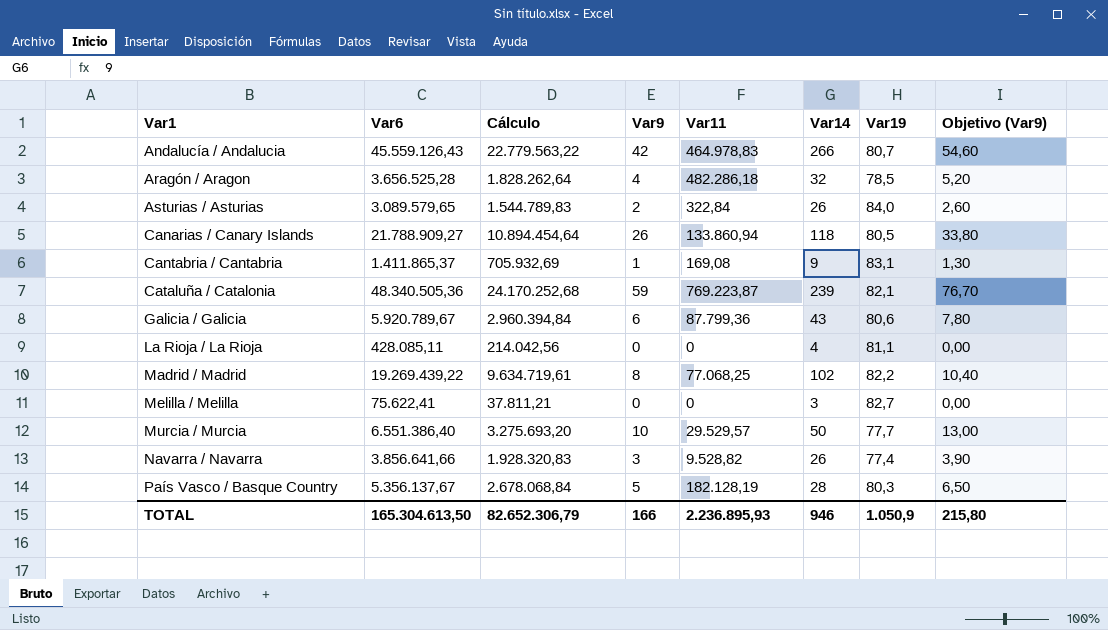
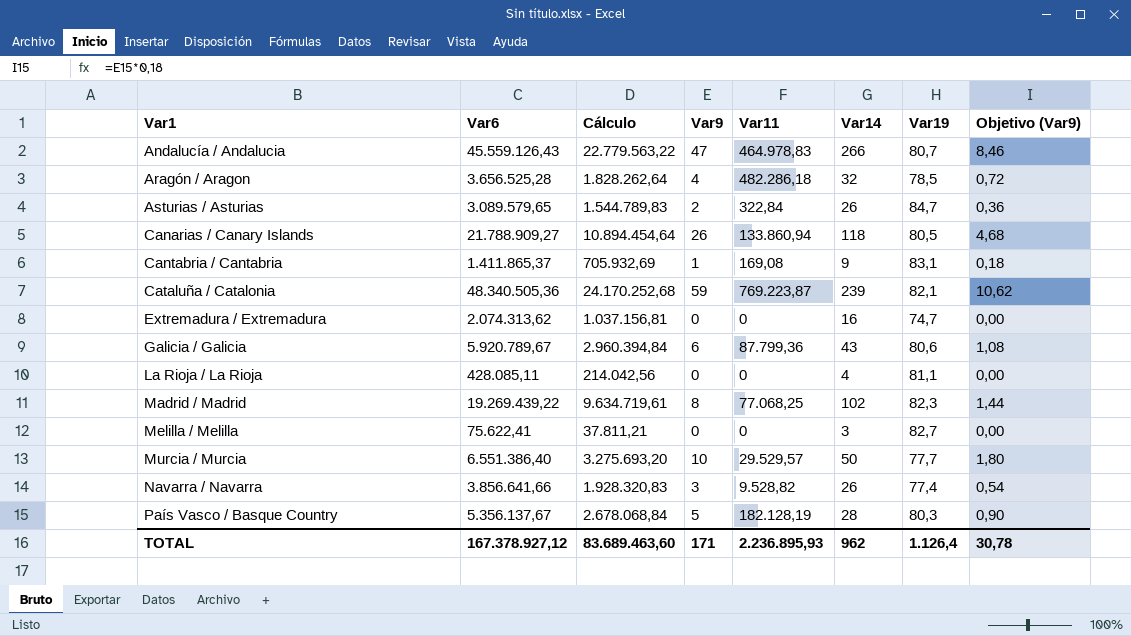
column Objetivo (Var9) | formula: [Var9] * 1,3 -> [Var9] * 0,18
Andalucía / Andalucia | Var9: 42 -> 47
Asturias / Asturias | Var19: 84,0 -> 84,7
row Extremadura / Extremadura: none -> 2.074.313,62 | 1.037.156,81 | 0 | 0 | 16 | 74,7 | 0,00
Madrid / Madrid | Var19: 82,2 -> 82,3
TOTAL | Var6: 165.304.613,50 -> 167.378.927,12
TOTAL | Cálculo: 82.652.306,79 -> 83.689.463,60
TOTAL | Var9: 166 -> 171
TOTAL | Var14: 946 -> 962
TOTAL | Var19: 1.050,9 -> 1.126,4
TOTAL | Objetivo (Var9): 215,80 -> 30,78

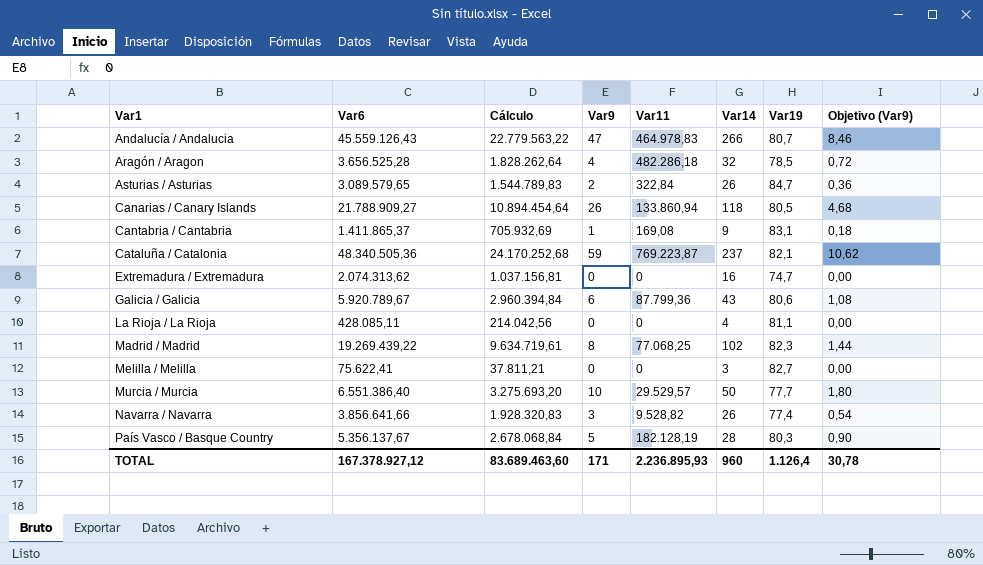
Cataluña / Catalonia | Var14: 239 -> 237
TOTAL | Var14: 962 -> 960

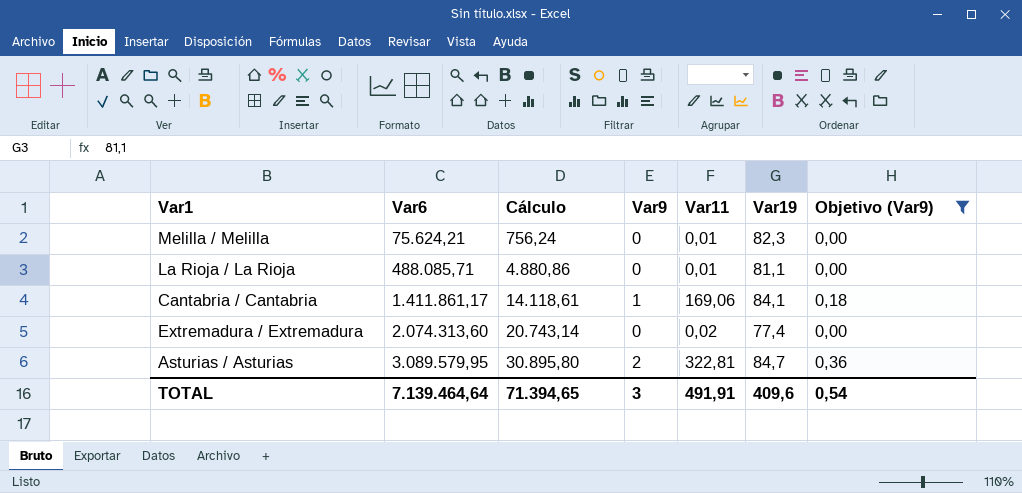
filter: none -> Objetivo (Var9) <= 0,36
row order: Var1 ascending -> Var6 ascending
column Var14 | position: 6 -> none
column Cálculo | formula: [Var6] * 0,5 -> [Var6] * 0,01
Melilla / Melilla | Var6: 75.622,41 -> 75.624,21
Melilla / Melilla | Var11: 0 -> 0,01
Melilla / Melilla | Var19: 82,7 -> 82,3
La Rioja / La Rioja | Var6: 428.085,11 -> 488.085,71
La Rioja / La Rioja | Var11: 0 -> 0,01
Cantabria / Cantabria | Var6: 1.411.865,37 -> 1.411.861,17
Cantabria / Cantabria | Var11: 169,08 -> 169,06
Cantabria / Cantabria | Var19: 83,1 -> 84,1
Extremadura / Extremadura | Var6: 2.074.313,62 -> 2.074.313,60
Extremadura / Extremadura | Var11: 0 -> 0,02
Extremadura / Extremadura | Var19: 74,7 -> 77,4
Asturias / Asturias | Var6: 3.089.579,65 -> 3.089.579,95
Asturias / Asturias | Var11: 322,84 -> 322,81
TOTAL | Var6: 167.378.927,12 -> 7.139.464,64
TOTAL | Cálculo: 83.689.463,60 -> 71.394,65
TOTAL | Var9: 171 -> 3
TOTAL | Var11: 2.236.895,93 -> 491,91
TOTAL | Var19: 1.126,4 -> 409,6
TOTAL | Objetivo (Var9): 30,78 -> 0,54

